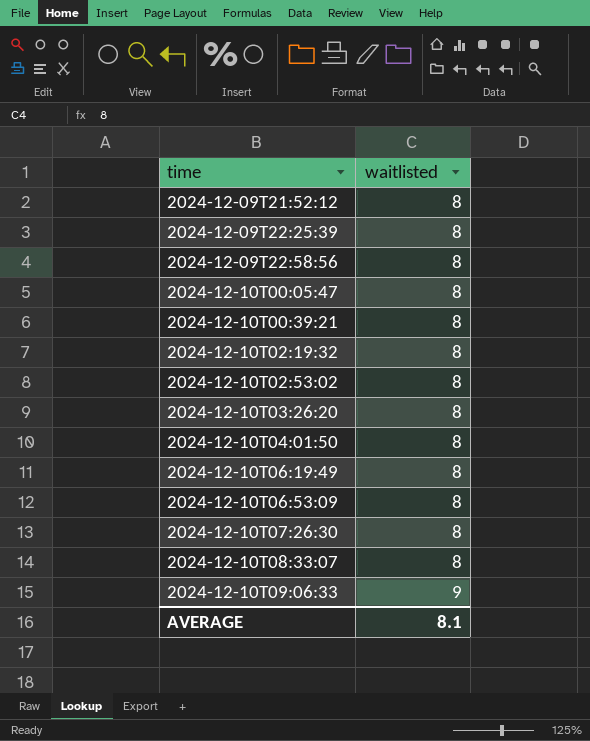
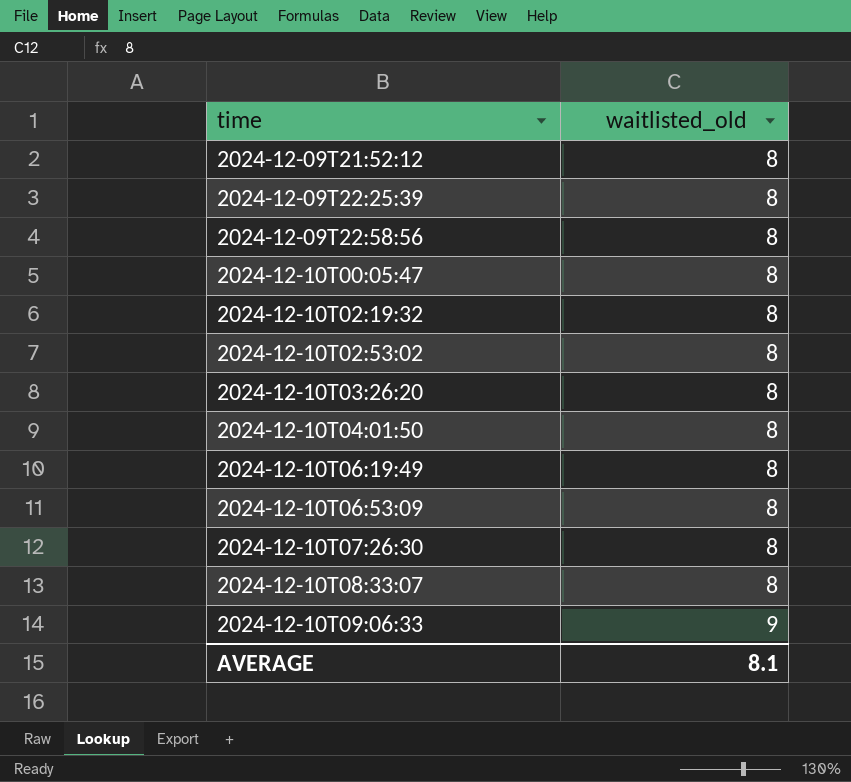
column name: waitlisted -> waitlisted_old
row 2024-12-10T00:39:21: 8 -> none

